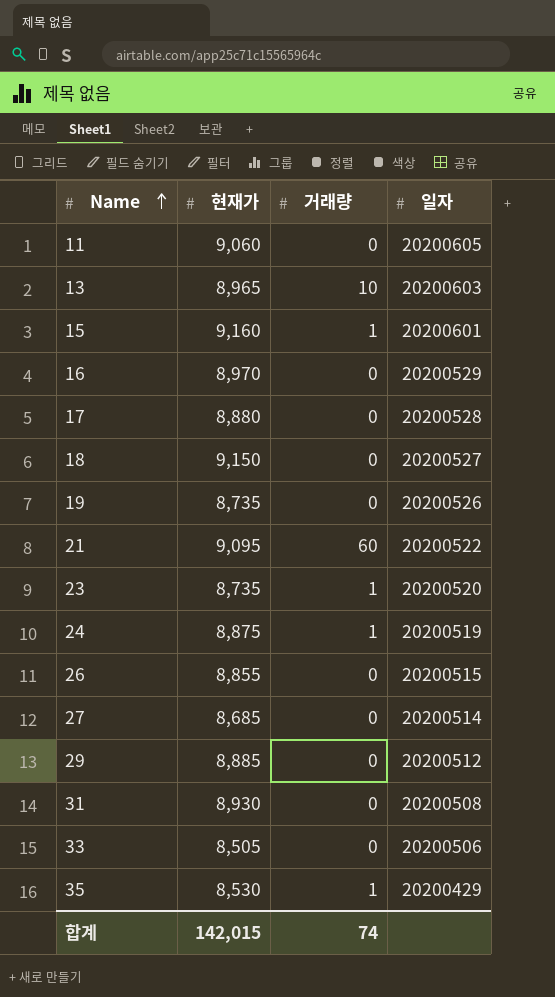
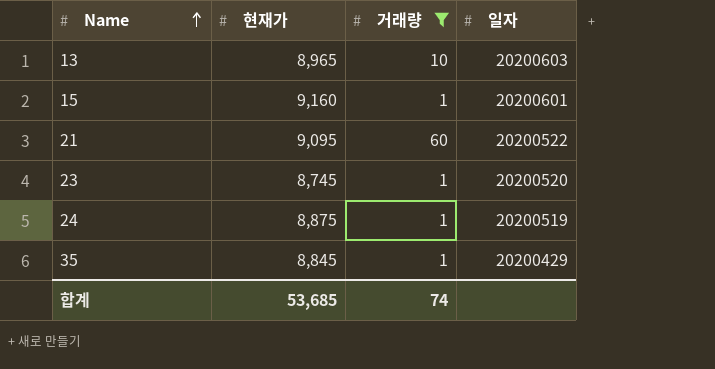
filter: none -> 거래량 != 0
23 | 현재가: 8,735 -> 8,745
35 | 현재가: 8,530 -> 8,845
합계 | 현재가: 142,015 -> 53,685

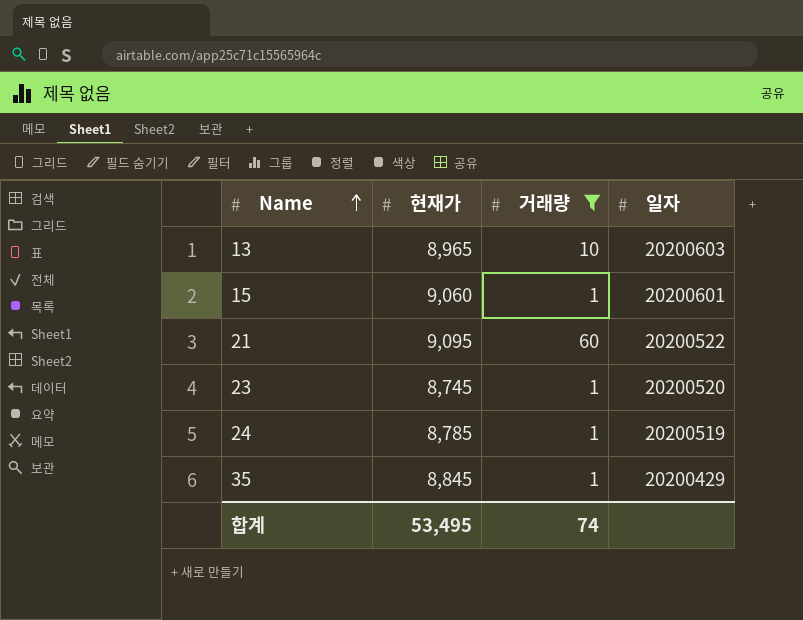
15 | 현재가: 9,160 -> 9,060
24 | 현재가: 8,875 -> 8,785
합계 | 현재가: 53,685 -> 53,495

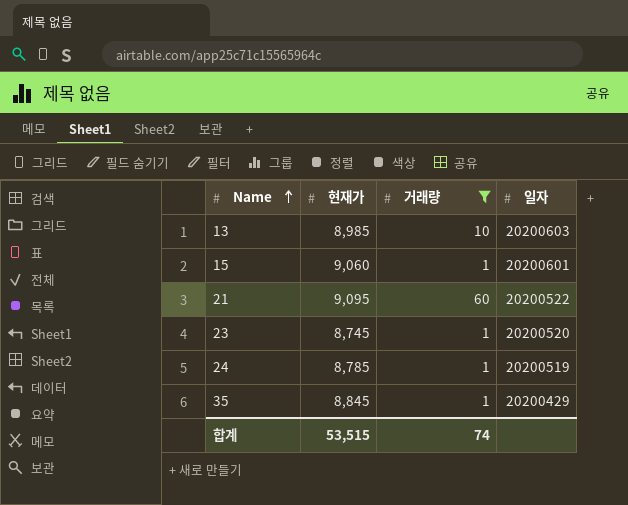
13 | 현재가: 8,965 -> 8,985
합계 | 현재가: 53,495 -> 53,515

